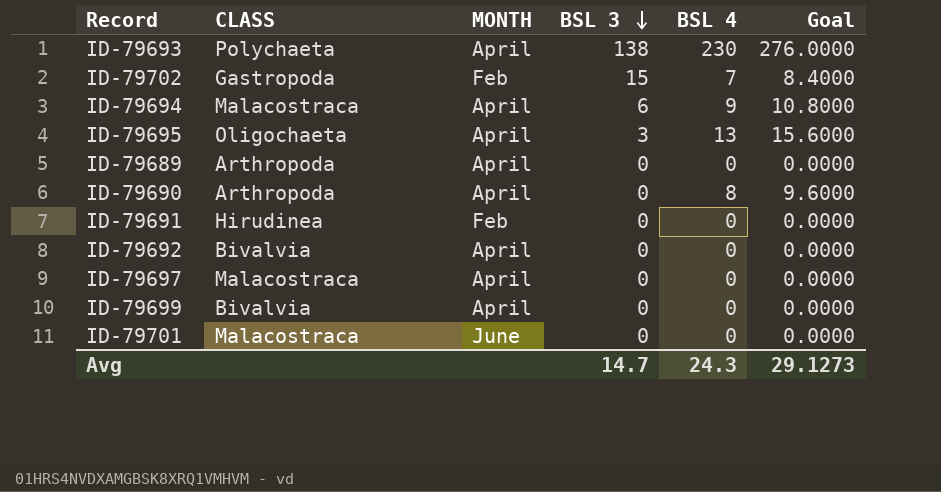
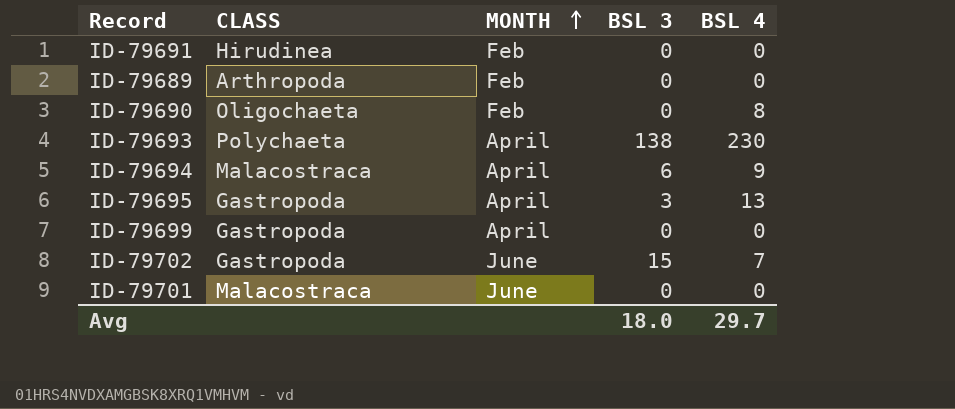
row order: BSL 3 descending -> MONTH ascending
column Goal | formula: [BSL 4] * 1.2 -> none
row ID-79692: Bivalvia | April | 0 | 0 | 0.0000 -> none
row ID-79697: Malacostraca | April | 0 | 0 | 0.0000 -> none
ID-79689 | MONTH: April -> Feb
ID-79690 | CLASS: Arthropoda -> Oligochaeta
ID-79690 | MONTH: April -> Feb
ID-79695 | CLASS: Oligochaeta -> Gastropoda
ID-79699 | CLASS: Bivalvia -> Gastropoda
ID-79702 | MONTH: Feb -> June
Avg | BSL 3: 14.7 -> 18.0
Avg | BSL 4: 24.3 -> 29.7

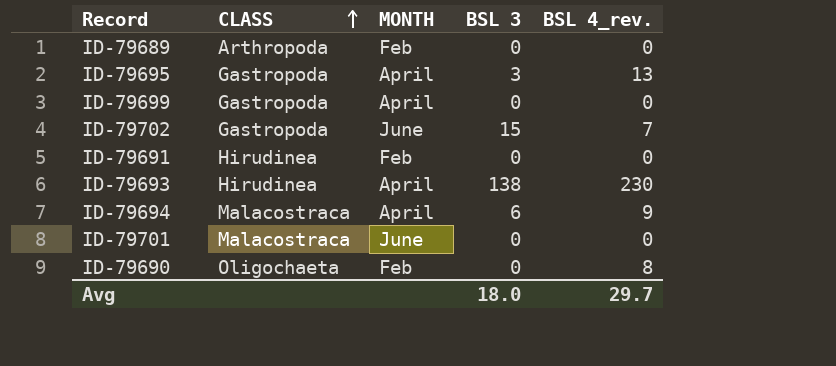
row order: MONTH ascending -> CLASS ascending
column name: BSL 4 -> BSL 4_rev.
ID-79693 | CLASS: Polychaeta -> Hirudinea

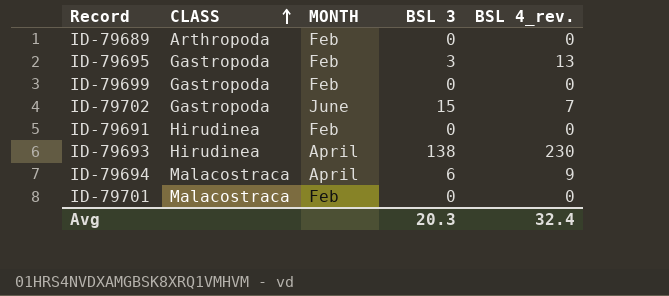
row ID-79690: Oligochaeta | Feb | 0 | 8 -> none
ID-79695 | MONTH: April -> Feb
ID-79699 | MONTH: April -> Feb
ID-79701 | MONTH: June -> Feb
Avg | BSL 3: 18.0 -> 20.3
Avg | BSL 4_rev.: 29.7 -> 32.4

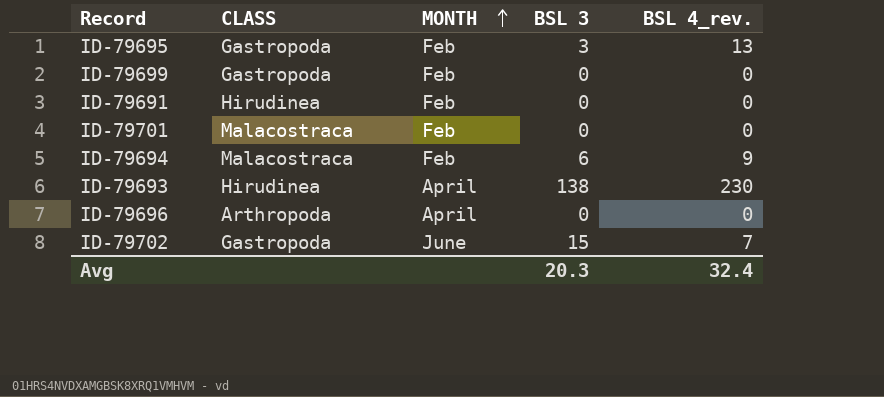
row order: CLASS ascending -> MONTH ascending
row ID-79689: Arthropoda | Feb | 0 | 0 -> none
ID-79694 | MONTH: April -> Feb
row ID-79696: none -> Arthropoda | April | 0 | 0

